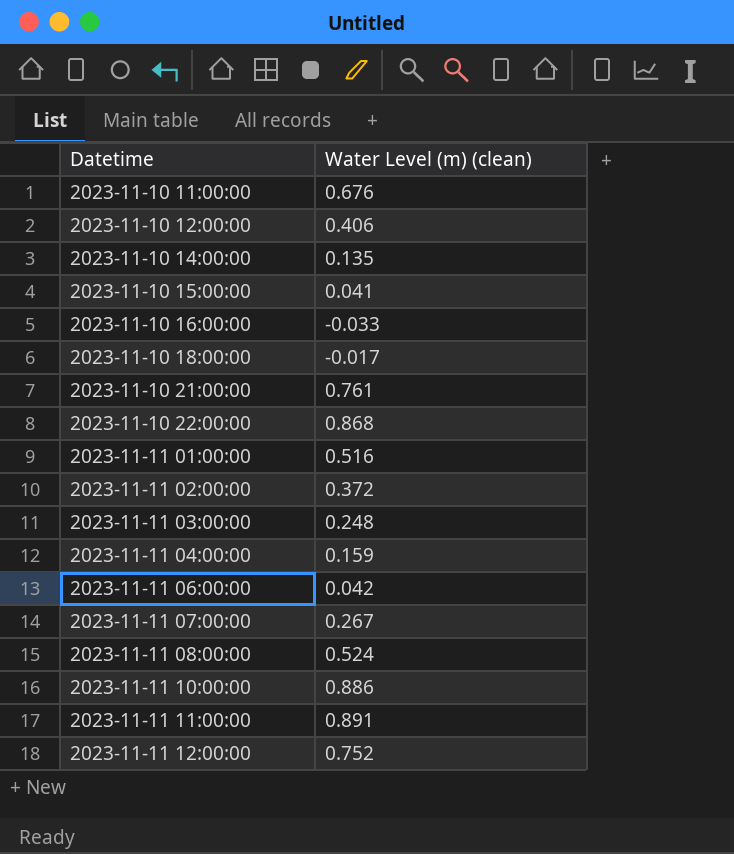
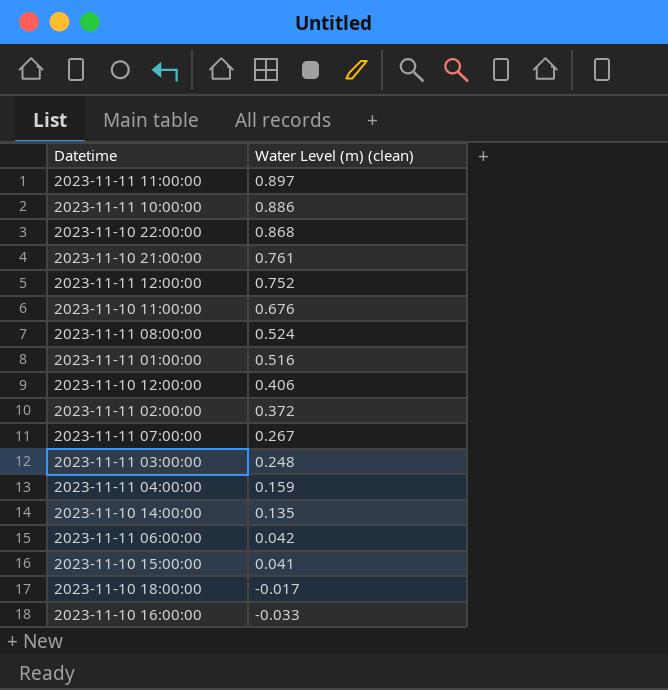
row order: Datetime ascending -> Water Level (m) (clean) descending
2023-11-11 11:00:00 | Water Level (m) (clean): 0.891 -> 0.897

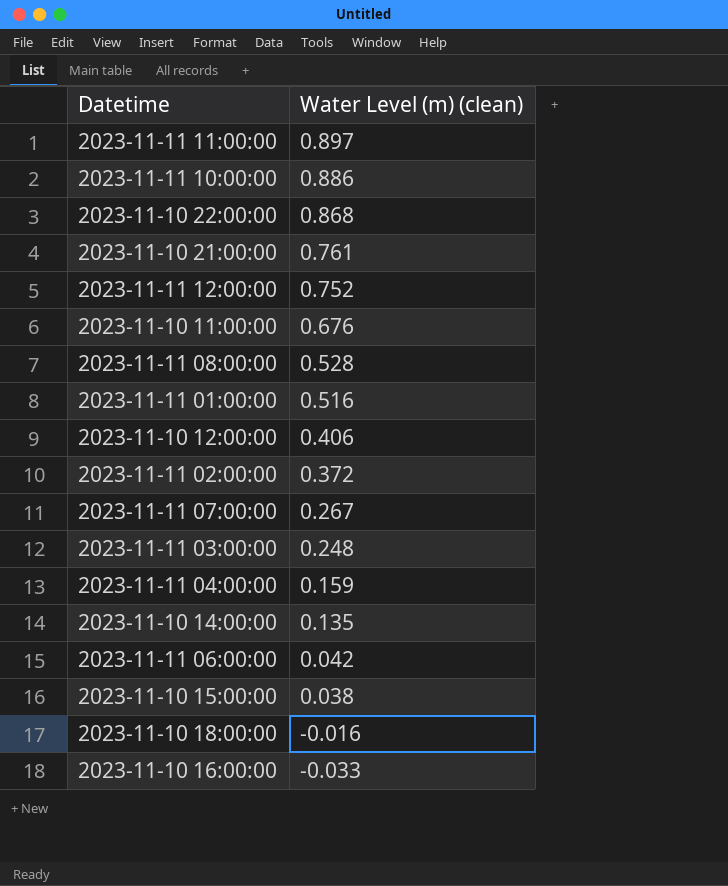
2023-11-11 08:00:00 | Water Level (m) (clean): 0.524 -> 0.528
2023-11-10 15:00:00 | Water Level (m) (clean): 0.041 -> 0.038
2023-11-10 18:00:00 | Water Level (m) (clean): -0.017 -> -0.016

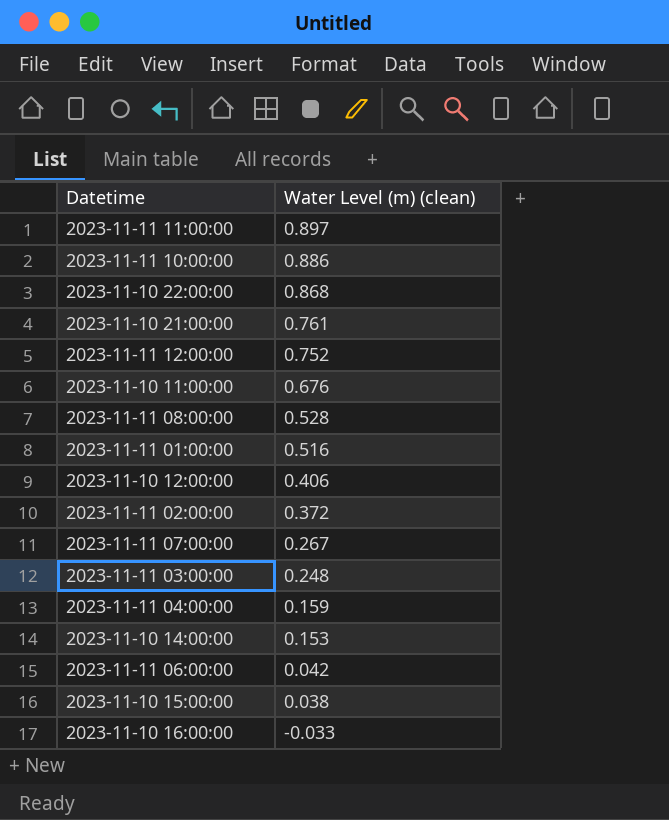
row 2023-11-10 18:00:00: -0.016 -> none
2023-11-10 14:00:00 | Water Level (m) (clean): 0.135 -> 0.153

